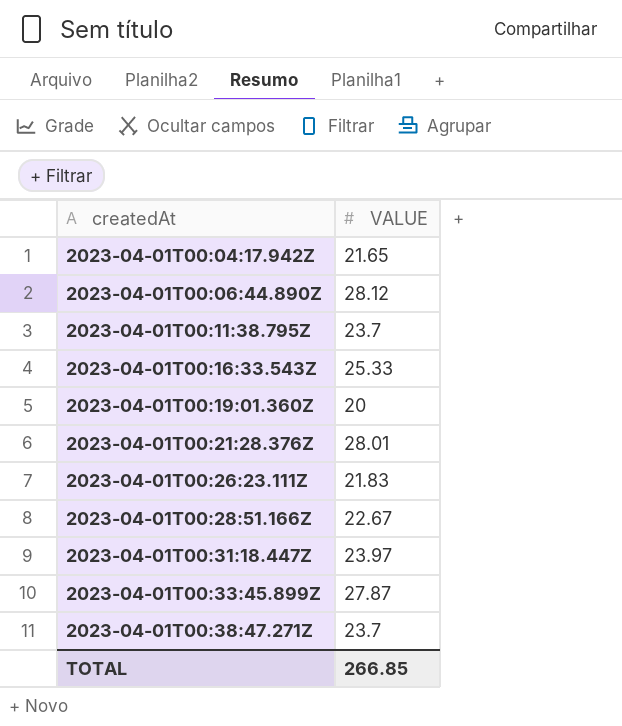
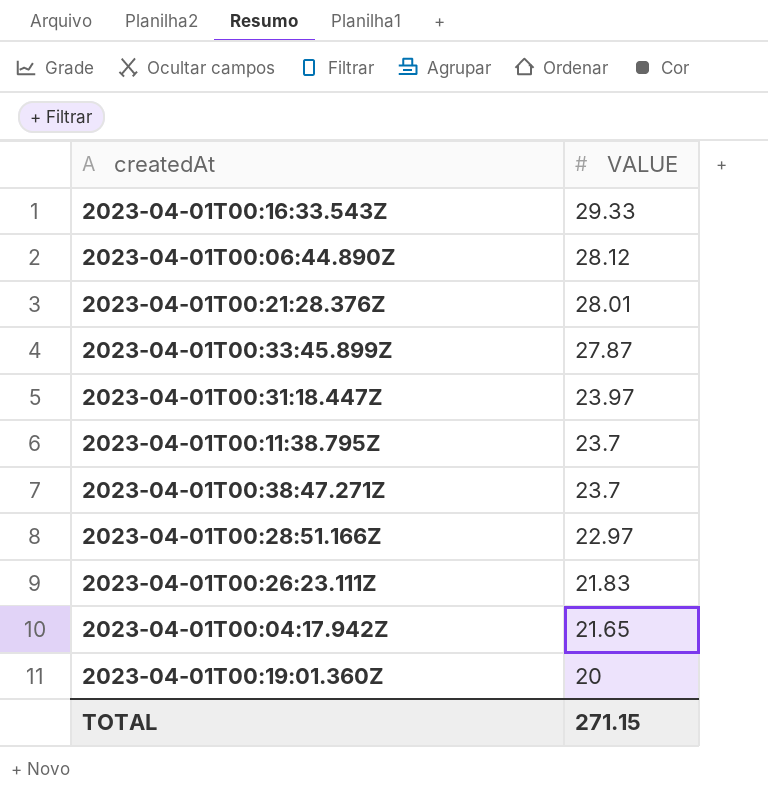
row order: createdAt ascending -> VALUE descending
2023-04-01T00:16:33.543Z | VALUE: 25.33 -> 29.33
2023-04-01T00:28:51.166Z | VALUE: 22.67 -> 22.97
TOTAL | VALUE: 266.85 -> 271.15

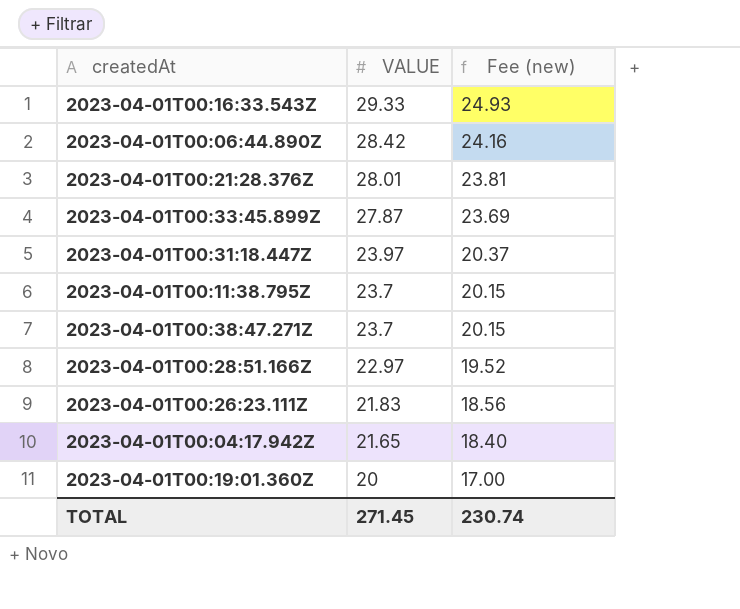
column Fee (new) | formula: none -> [VALUE] * 0.85
2023-04-01T00:06:44.890Z | VALUE: 28.12 -> 28.42
TOTAL | VALUE: 271.15 -> 271.45

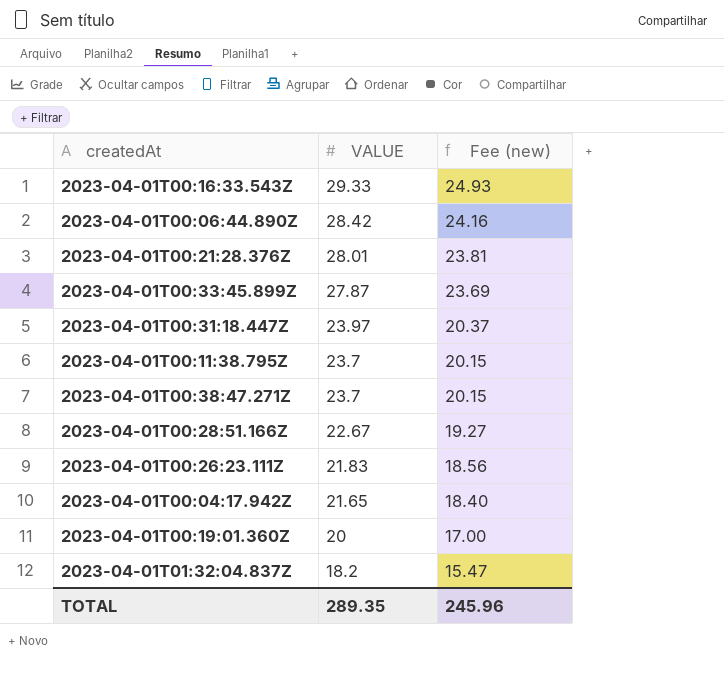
2023-04-01T00:28:51.166Z | VALUE: 22.97 -> 22.67
2023-04-01T00:28:51.166Z | Fee (new): 19.52 -> 19.27
row 2023-04-01T01:32:04.837Z: none -> 18.2 | 15.47
TOTAL | VALUE: 271.45 -> 289.35
TOTAL | Fee (new): 230.74 -> 245.96

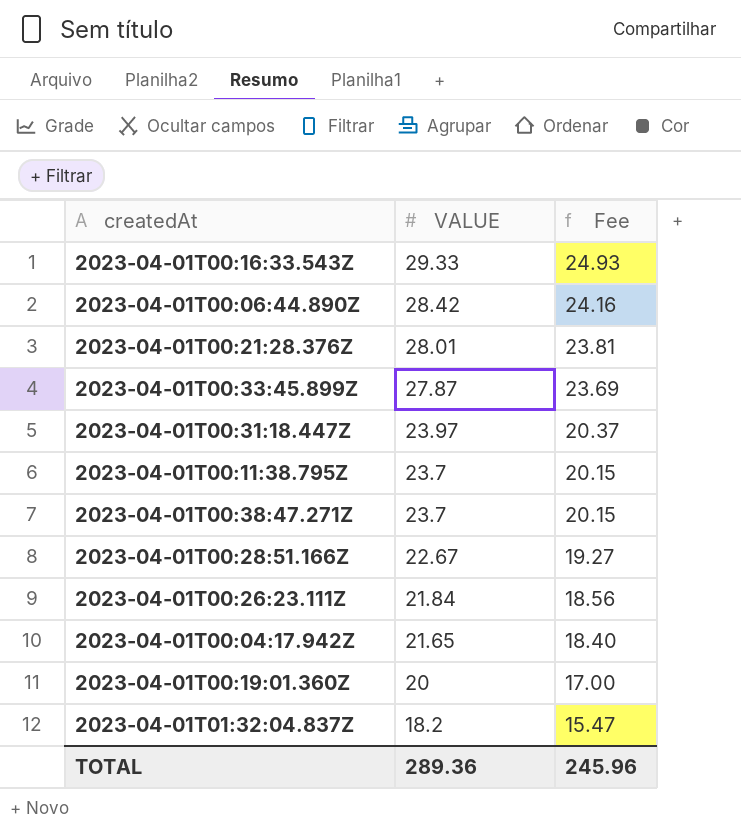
column name: Fee (new) -> Fee
2023-04-01T00:26:23.111Z | VALUE: 21.83 -> 21.84
TOTAL | VALUE: 289.35 -> 289.36

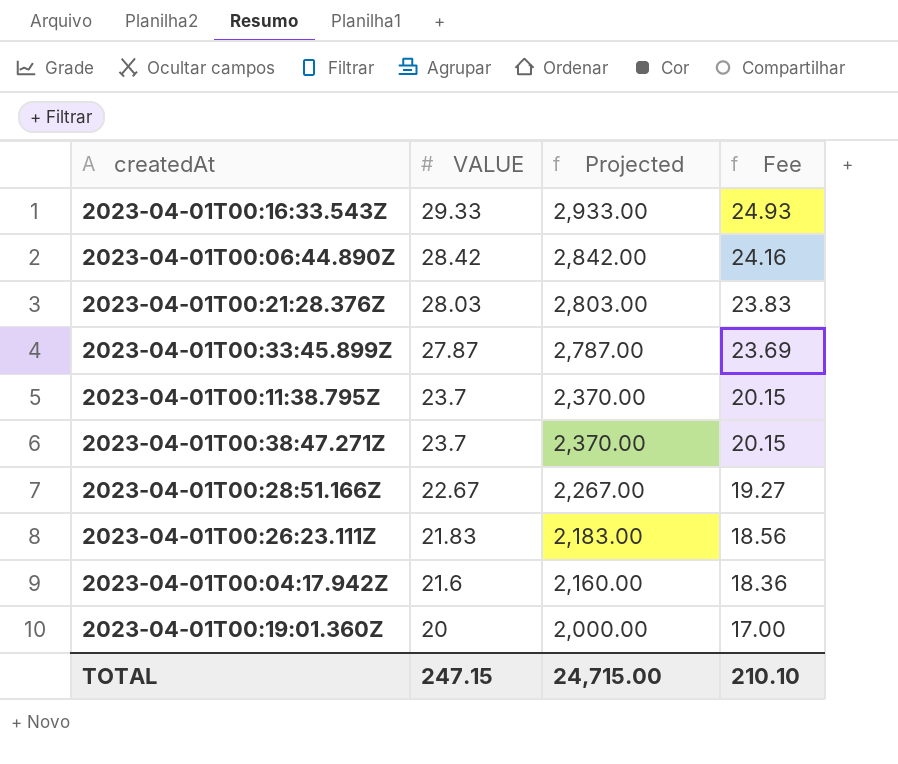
column Projected | formula: none -> [VALUE] * 100
row 2023-04-01T00:31:18.447Z: 23.97 | 20.37 -> none
row 2023-04-01T01:32:04.837Z: 18.2 | 15.47 -> none
2023-04-01T00:21:28.376Z | VALUE: 28.01 -> 28.03
2023-04-01T00:21:28.376Z | Fee: 23.81 -> 23.83
2023-04-01T00:26:23.111Z | VALUE: 21.84 -> 21.83
2023-04-01T00:04:17.942Z | VALUE: 21.65 -> 21.6
2023-04-01T00:04:17.942Z | Fee: 18.40 -> 18.36
TOTAL | VALUE: 289.36 -> 247.15
TOTAL | Fee: 245.96 -> 210.10

